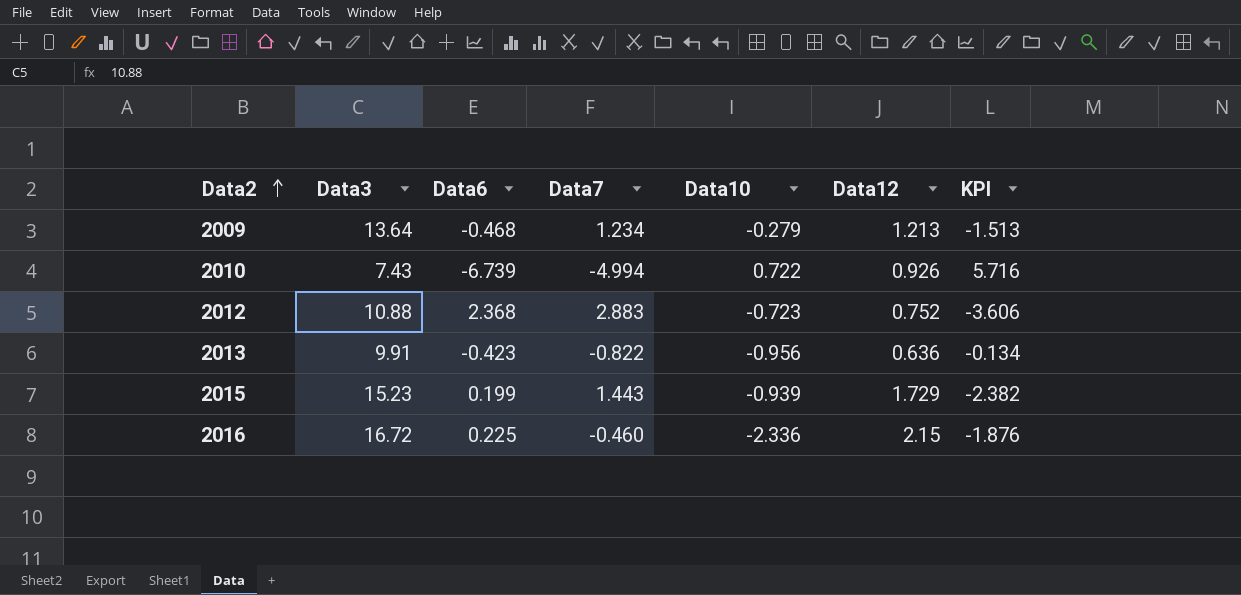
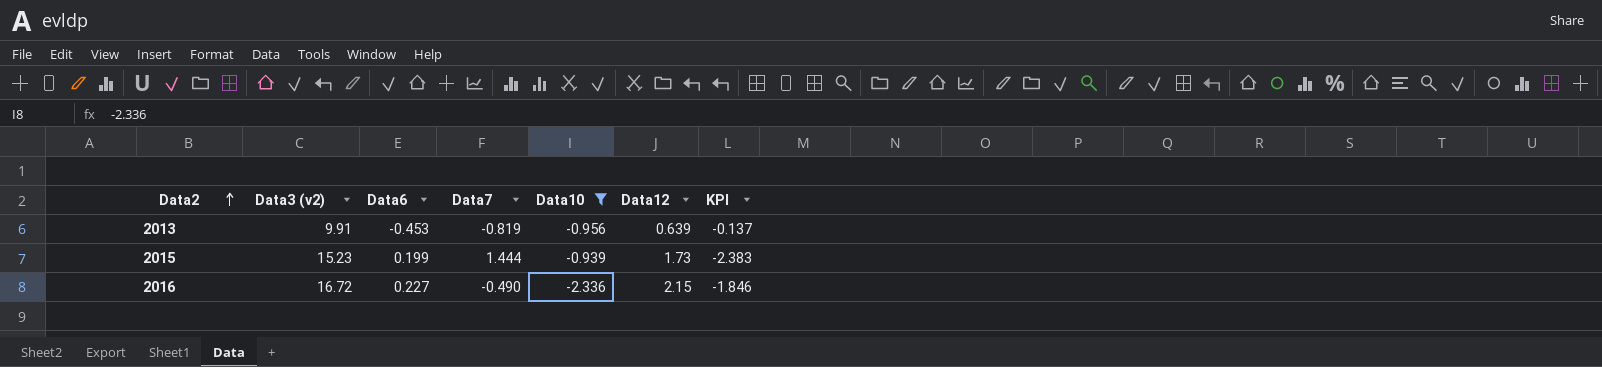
filter: none -> Data10 <= -0.939
column name: Data3 -> Data3 (v2)
2013 | Data6: -0.423 -> -0.453
2013 | Data7: -0.822 -> -0.819
2013 | Data12: 0.636 -> 0.639
2013 | KPI: -0.134 -> -0.137
2015 | Data7: 1.443 -> 1.444
2015 | Data12: 1.729 -> 1.73
2015 | KPI: -2.382 -> -2.383
2016 | Data6: 0.225 -> 0.227
2016 | Data7: -0.460 -> -0.490
2016 | KPI: -1.876 -> -1.846

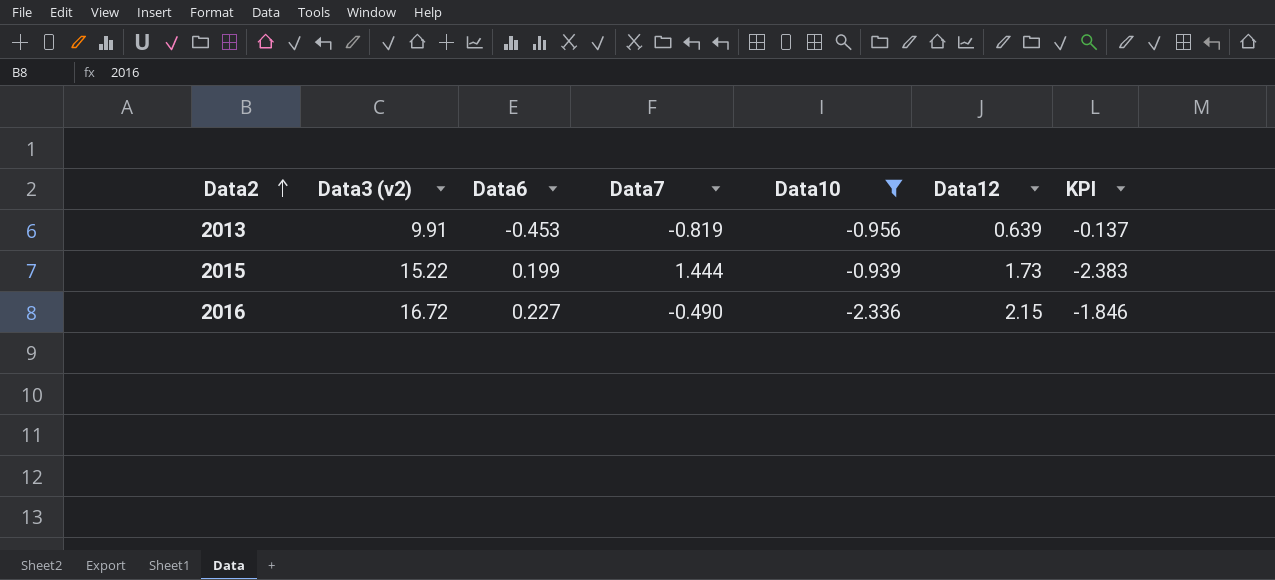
2015 | Data3 (v2): 15.23 -> 15.22

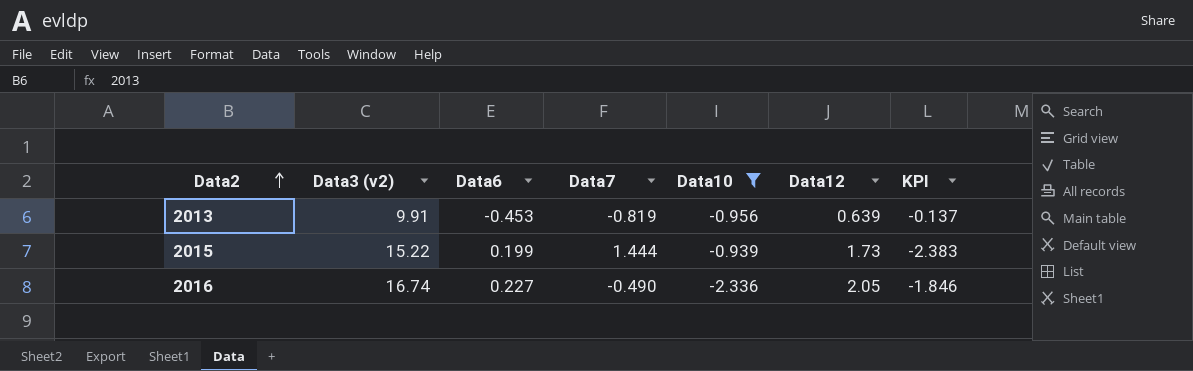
2016 | Data3 (v2): 16.72 -> 16.74
2016 | Data12: 2.15 -> 2.05

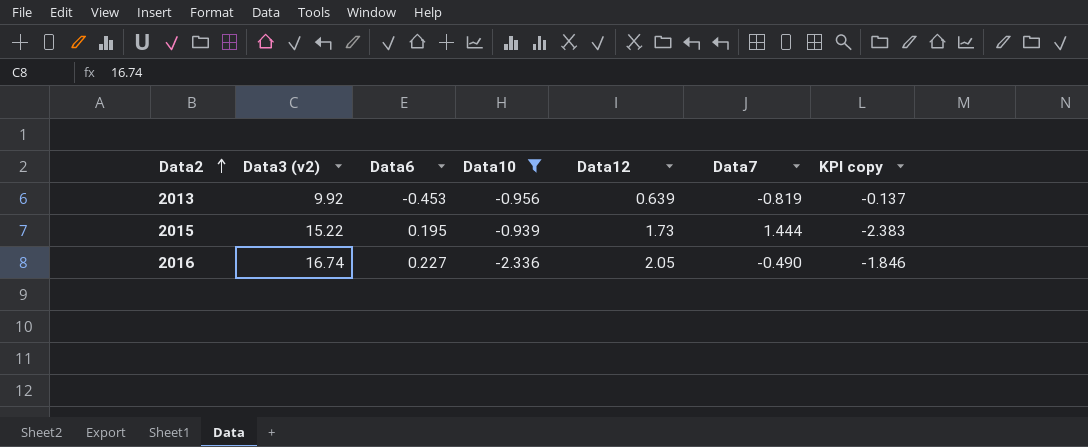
column Data7 | position: 4 -> 6
column name: KPI -> KPI copy
2013 | Data3 (v2): 9.91 -> 9.92
2015 | Data6: 0.199 -> 0.195

